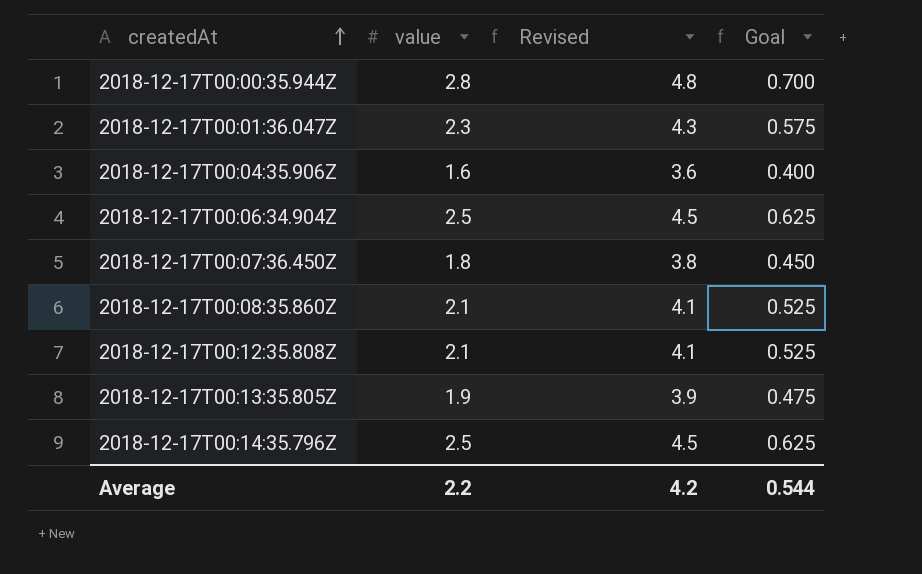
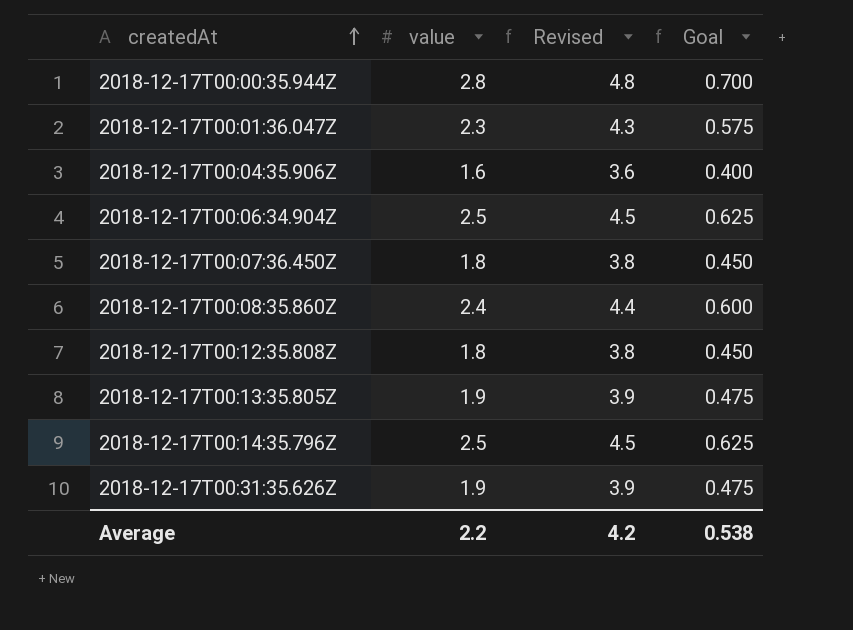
2018-12-17T00:08:35.860Z | value: 2.1 -> 2.4
2018-12-17T00:08:35.860Z | Revised: 4.1 -> 4.4
2018-12-17T00:08:35.860Z | Goal: 0.525 -> 0.600
2018-12-17T00:12:35.808Z | value: 2.1 -> 1.8
2018-12-17T00:12:35.808Z | Revised: 4.1 -> 3.8
2018-12-17T00:12:35.808Z | Goal: 0.525 -> 0.450
row 2018-12-17T00:31:35.626Z: none -> 1.9 | 3.9 | 0.475
Average | Goal: 0.544 -> 0.538

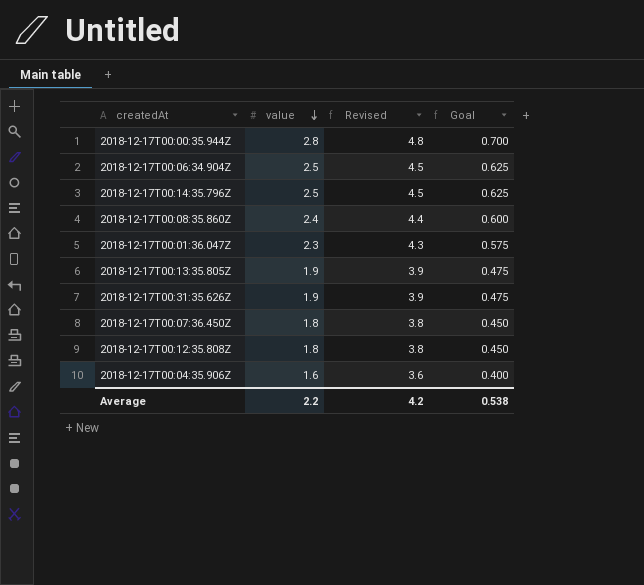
row order: createdAt ascending -> value descending

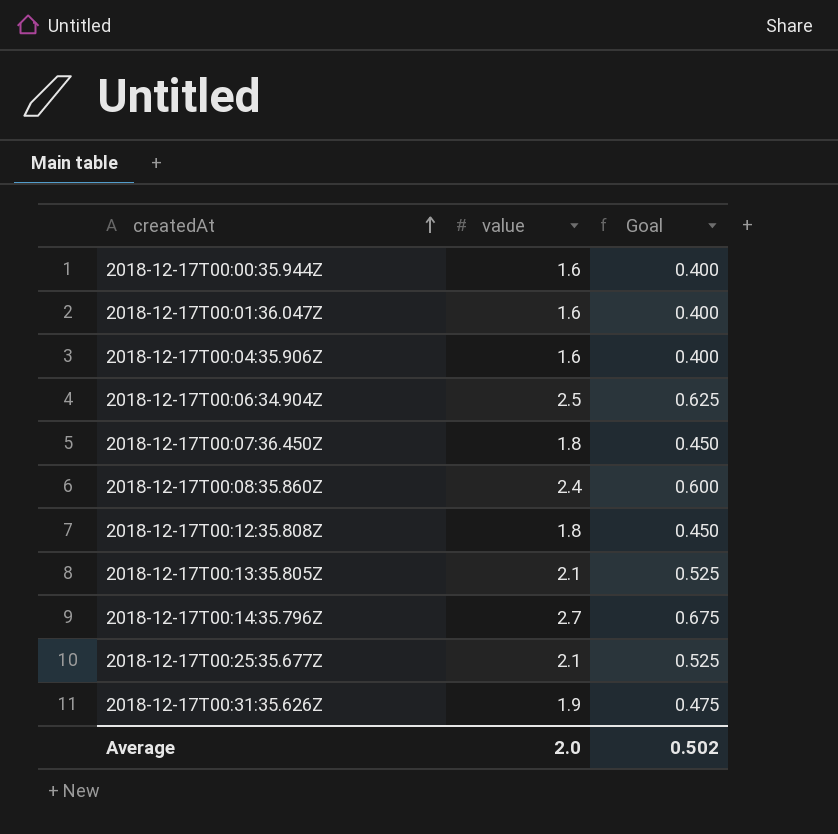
row order: value descending -> createdAt ascending
column Revised | formula: [value] + 2 -> none
2018-12-17T00:00:35.944Z | value: 2.8 -> 1.6
2018-12-17T00:00:35.944Z | Goal: 0.700 -> 0.400
2018-12-17T00:01:36.047Z | value: 2.3 -> 1.6
2018-12-17T00:01:36.047Z | Goal: 0.575 -> 0.400
2018-12-17T00:13:35.805Z | value: 1.9 -> 2.1
2018-12-17T00:13:35.805Z | Goal: 0.475 -> 0.525
2018-12-17T00:14:35.796Z | value: 2.5 -> 2.7
2018-12-17T00:14:35.796Z | Goal: 0.625 -> 0.675
row 2018-12-17T00:25:35.677Z: none -> 2.1 | 0.525
Average | value: 2.2 -> 2.0
Average | Goal: 0.538 -> 0.502

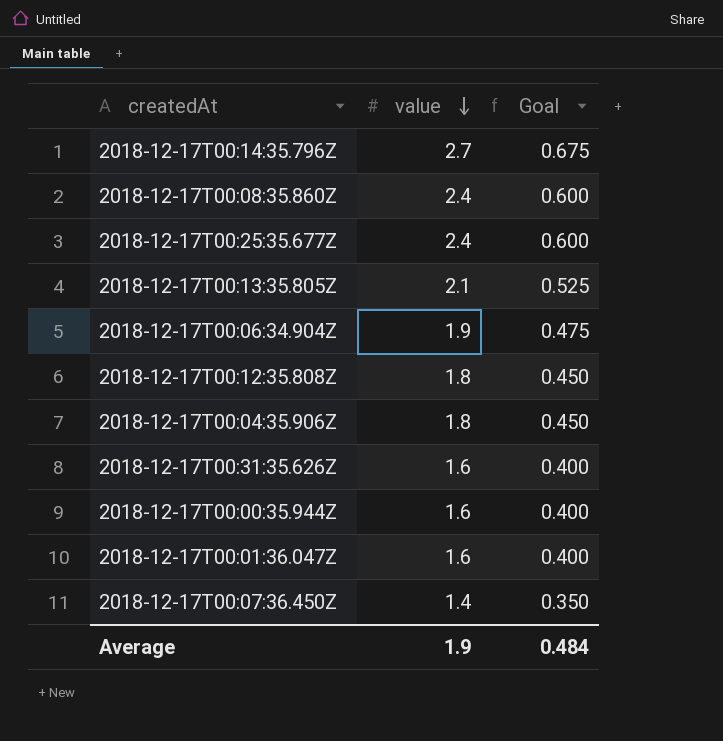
row order: createdAt ascending -> value descending
2018-12-17T00:25:35.677Z | value: 2.1 -> 2.4
2018-12-17T00:25:35.677Z | Goal: 0.525 -> 0.600
2018-12-17T00:06:34.904Z | value: 2.5 -> 1.9
2018-12-17T00:06:34.904Z | Goal: 0.625 -> 0.475
2018-12-17T00:04:35.906Z | value: 1.6 -> 1.8
2018-12-17T00:04:35.906Z | Goal: 0.400 -> 0.450
2018-12-17T00:31:35.626Z | value: 1.9 -> 1.6
2018-12-17T00:31:35.626Z | Goal: 0.475 -> 0.400
2018-12-17T00:07:36.450Z | value: 1.8 -> 1.4
2018-12-17T00:07:36.450Z | Goal: 0.450 -> 0.350
Average | value: 2.0 -> 1.9
Average | Goal: 0.502 -> 0.484

